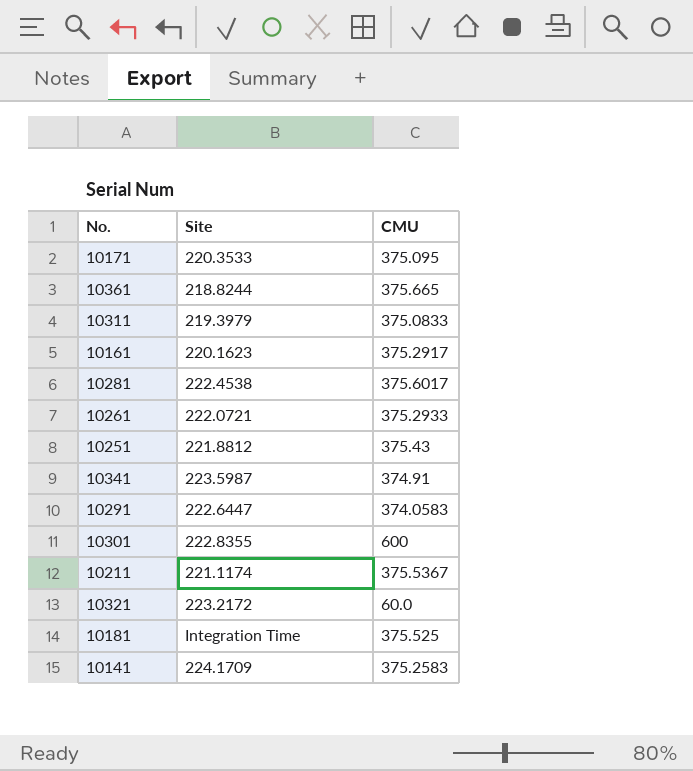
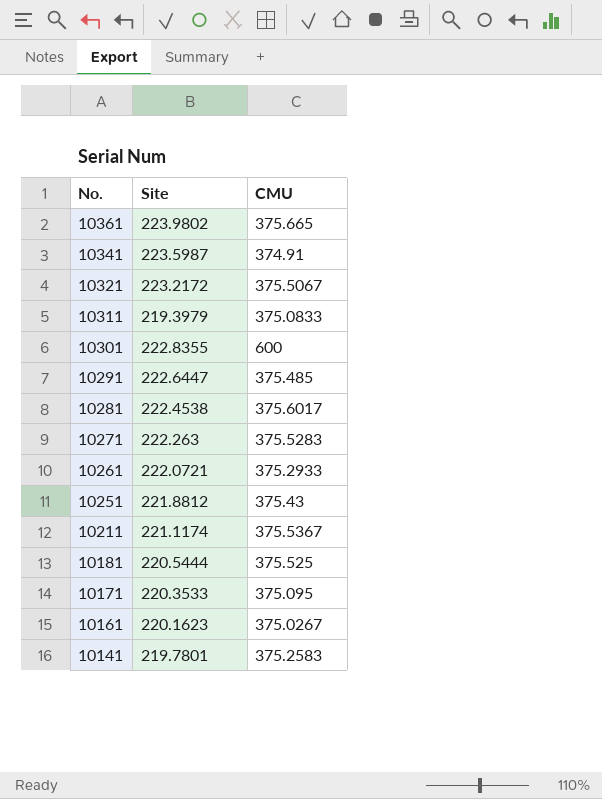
row order: none -> No. descending
10361 | Site: 218.8244 -> 223.9802
10321 | CMU: 60.0 -> 375.5067
10291 | CMU: 374.0583 -> 375.485
row 10271: none -> 222.263 | 375.5283
10181 | Site: Integration Time -> 220.5444
10161 | CMU: 375.2917 -> 375.0267
10141 | Site: 224.1709 -> 219.7801

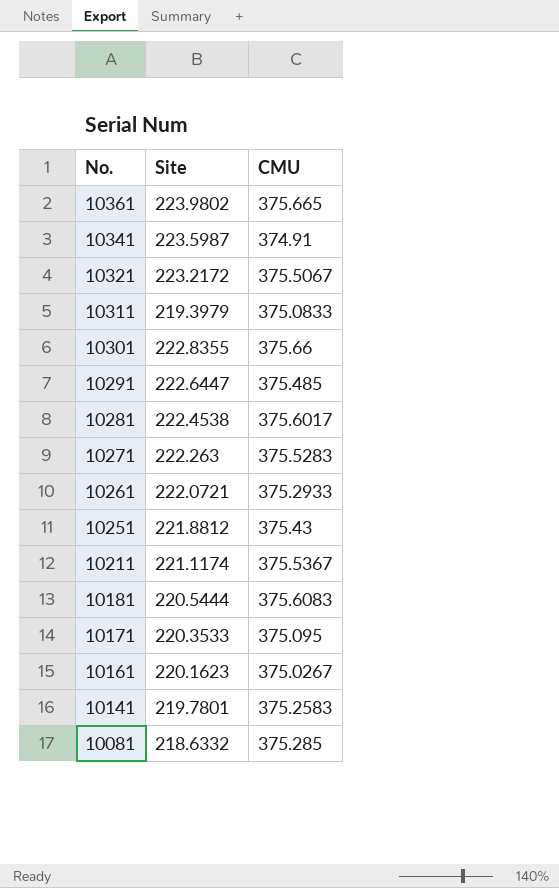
10301 | CMU: 600 -> 375.66
10181 | CMU: 375.525 -> 375.6083
row 10081: none -> 218.6332 | 375.285

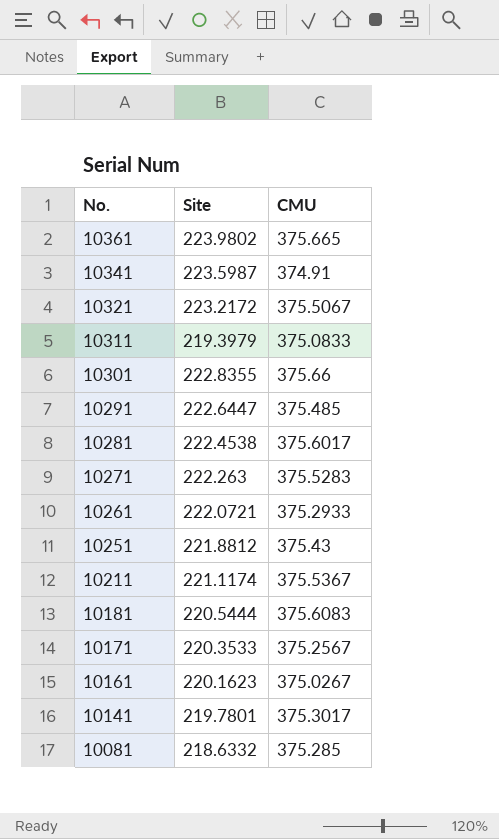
10171 | CMU: 375.095 -> 375.2567
10141 | CMU: 375.2583 -> 375.3017

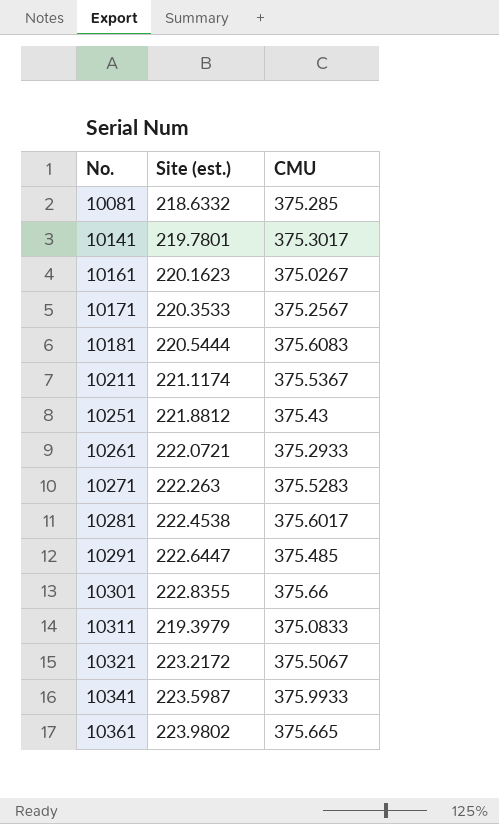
row order: No. descending -> No. ascending
column name: Site -> Site (est.)
10341 | CMU: 374.91 -> 375.9933

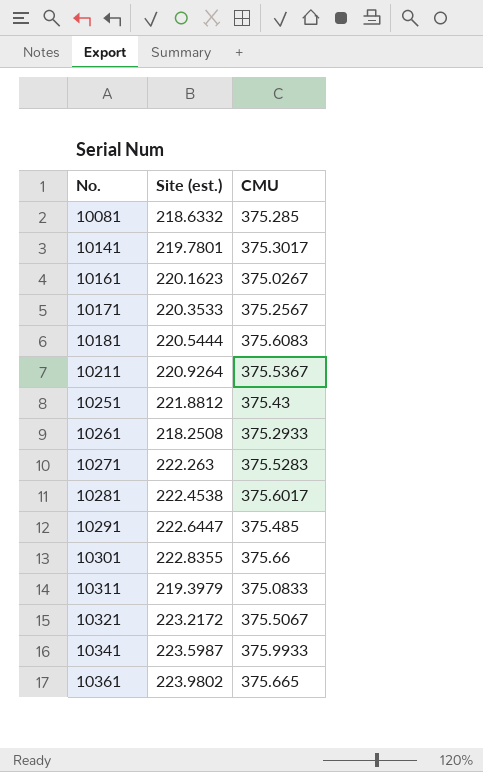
10211 | Site (est.): 221.1174 -> 220.9264
10261 | Site (est.): 222.0721 -> 218.2508

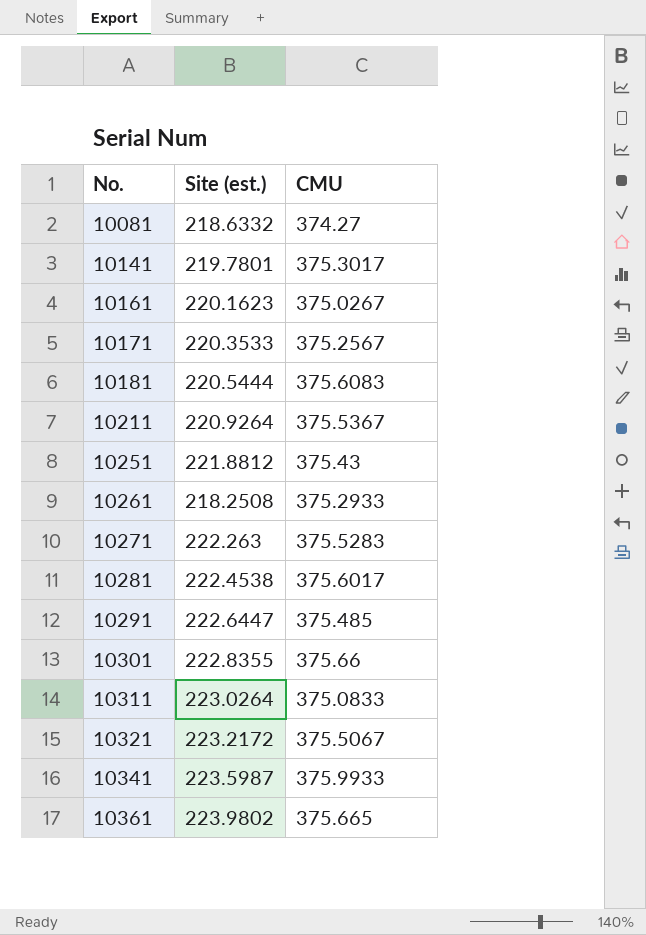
10081 | CMU: 375.285 -> 374.27
10311 | Site (est.): 219.3979 -> 223.0264

